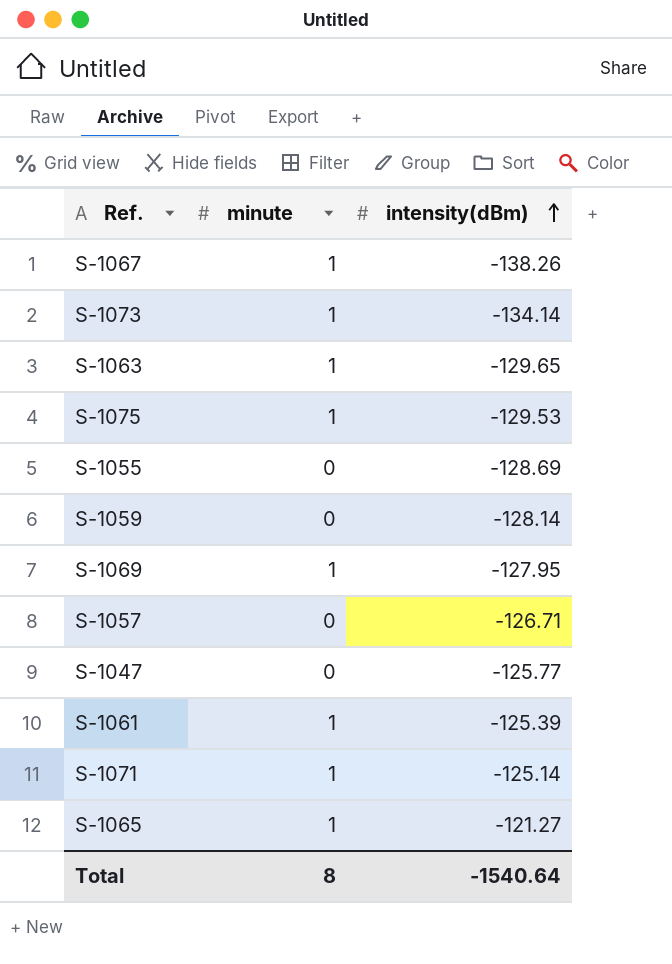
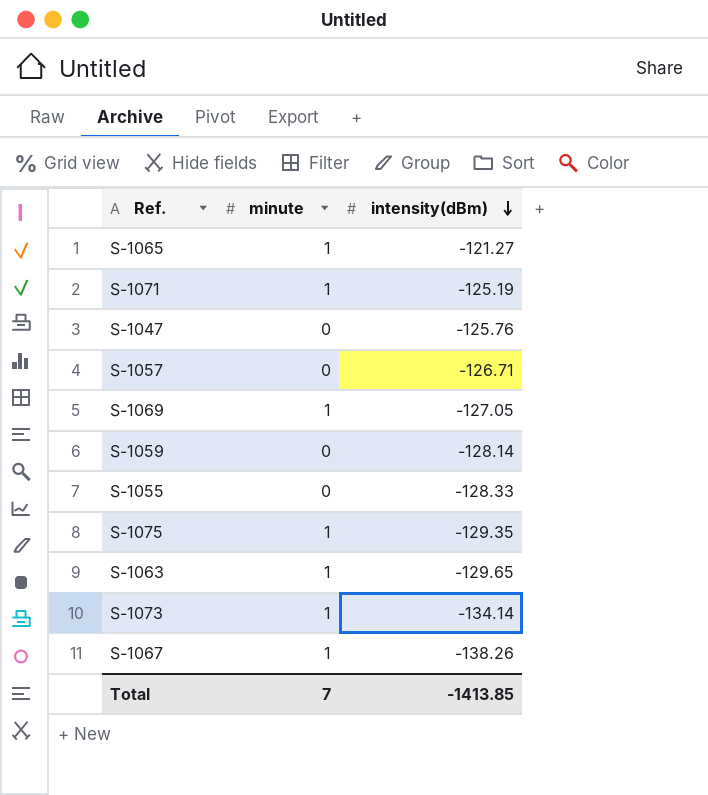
row order: intensity(dBm) ascending -> intensity(dBm) descending
row S-1061: 1 | -125.39 -> none
S-1071 | intensity(dBm): -125.14 -> -125.19
S-1047 | intensity(dBm): -125.77 -> -125.76
S-1069 | intensity(dBm): -127.95 -> -127.05
S-1055 | intensity(dBm): -128.69 -> -128.33
S-1075 | intensity(dBm): -129.53 -> -129.35
Total | minute: 8 -> 7
Total | intensity(dBm): -1540.64 -> -1413.85

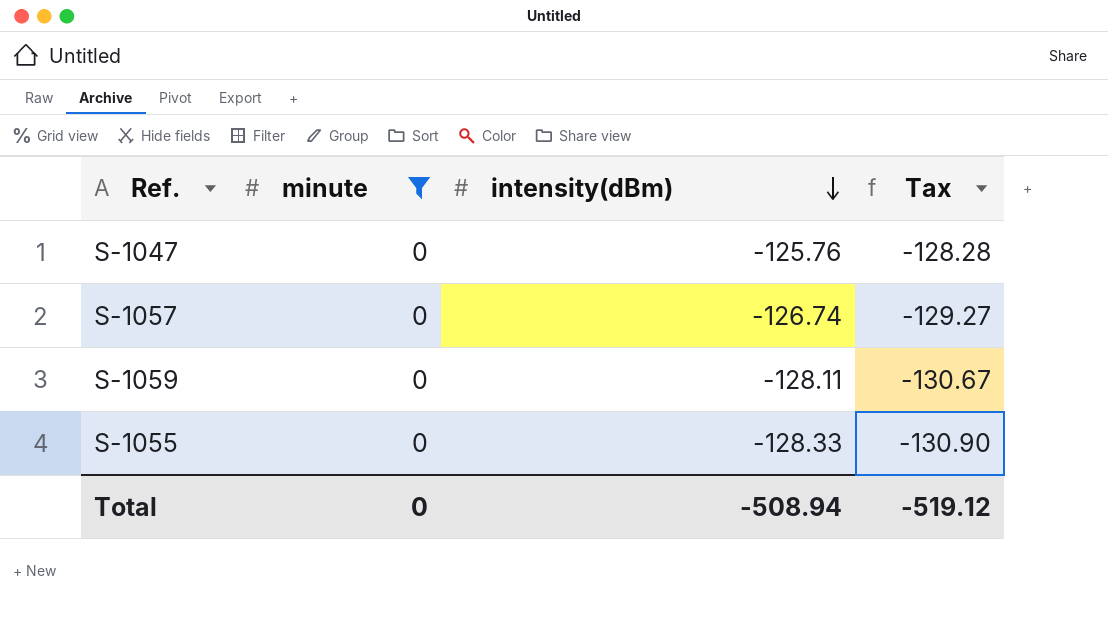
filter: none -> minute = 0
column Tax | formula: none -> [intensity(dBm)] * 1.02
S-1057 | intensity(dBm): -126.71 -> -126.74
S-1059 | intensity(dBm): -128.14 -> -128.11
Total | minute: 7 -> 0
Total | intensity(dBm): -1413.85 -> -508.94

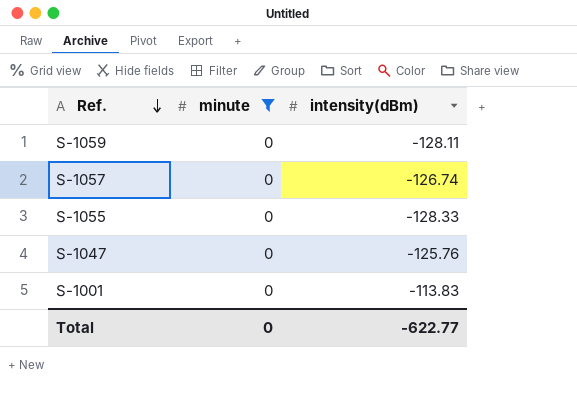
row order: intensity(dBm) descending -> Ref. descending
column Tax | formula: [intensity(dBm)] * 1.02 -> none
row S-1001: none -> 0 | -113.83
Total | intensity(dBm): -508.94 -> -622.77

